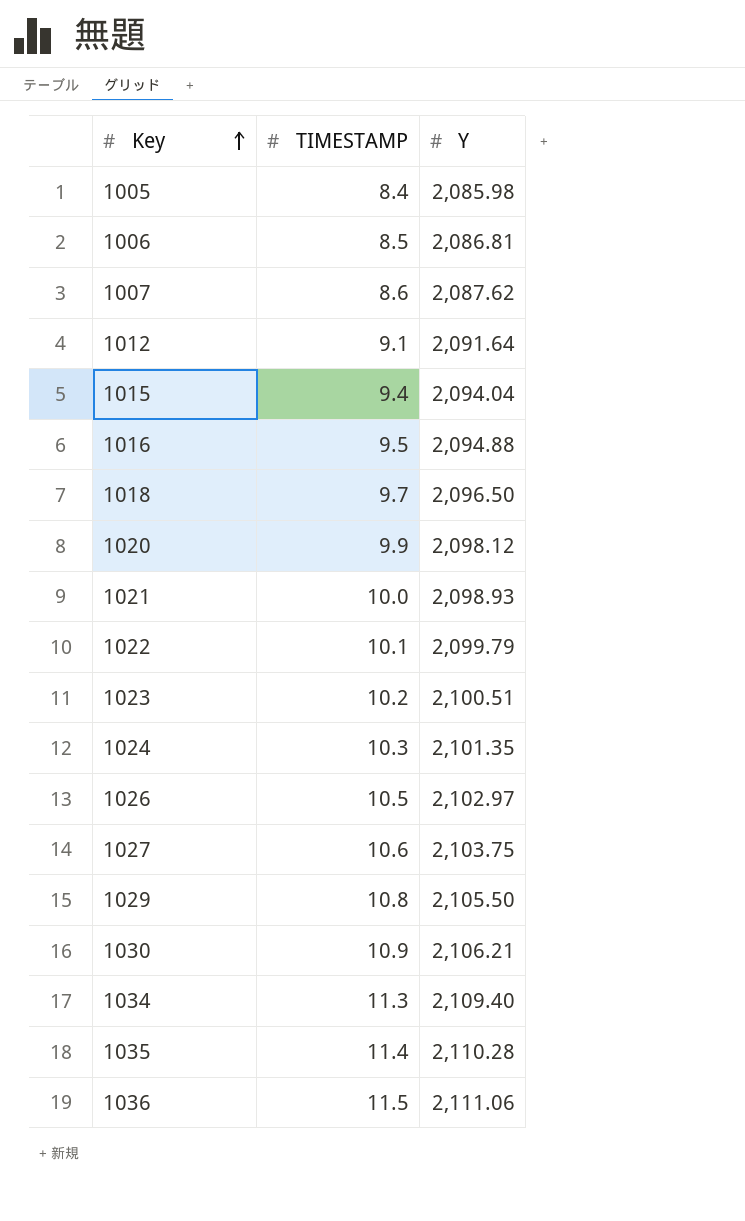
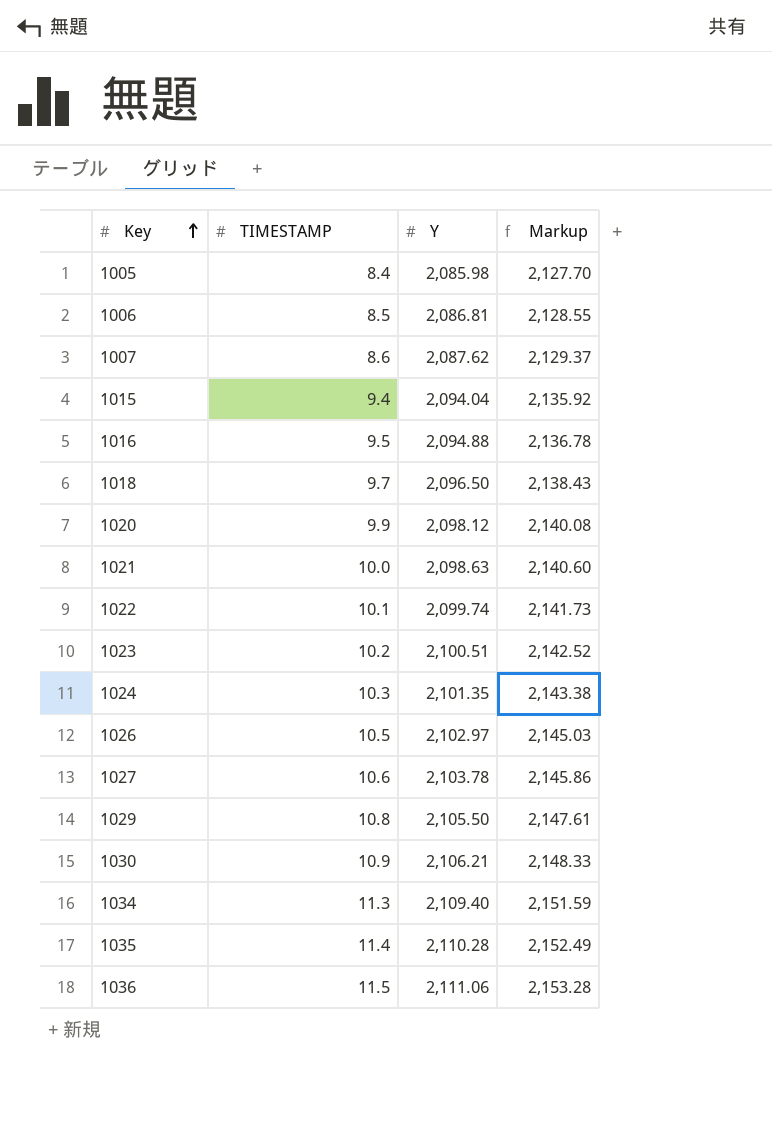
column Markup | formula: none -> [Y] * 1.02
row 1012: 9.1 | 2,091.64 -> none
1021 | Y: 2,098.93 -> 2,098.63
1022 | Y: 2,099.79 -> 2,099.74
1027 | Y: 2,103.75 -> 2,103.78

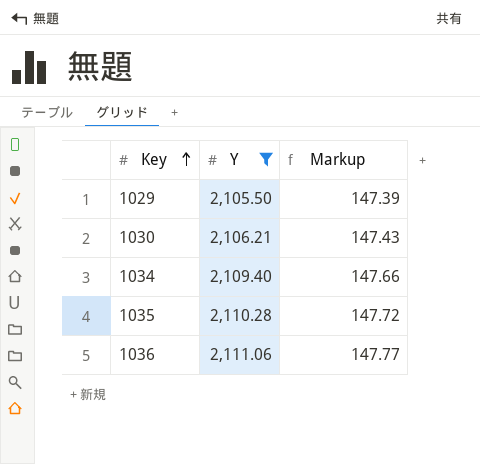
filter: none -> Y >= 2,105.50
column TIMESTAMP | position: 2 -> none
column Markup | formula: [Y] * 1.02 -> [Y] * 0.07

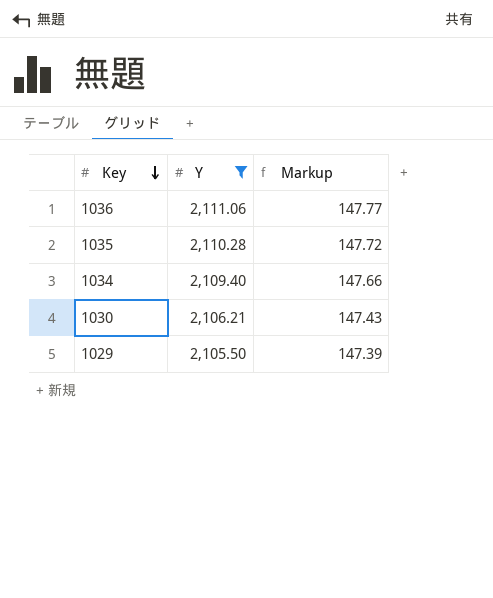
row order: Key ascending -> Key descending

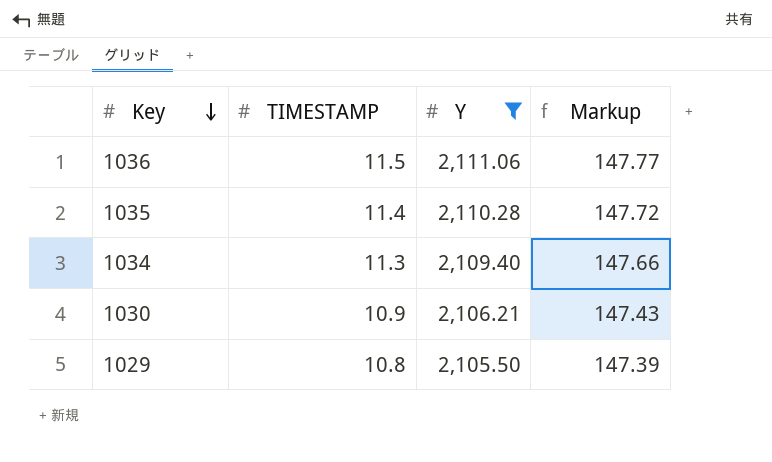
column TIMESTAMP | position: none -> 2

